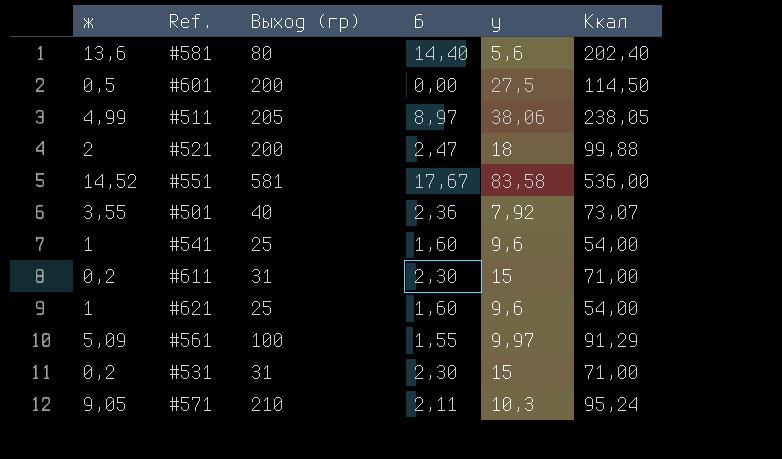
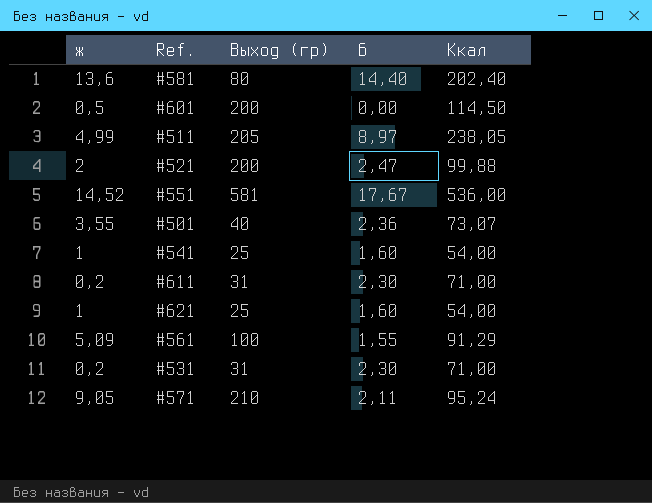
column у | position: 5 -> none

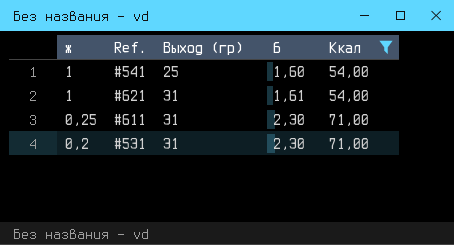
filter: none -> Ккал <= 71,00
row order: none -> ж descending
#621 | Выход (гр): 25 -> 31
#621 | б: 1,60 -> 1,61
#611 | ж: 0,2 -> 0,25

